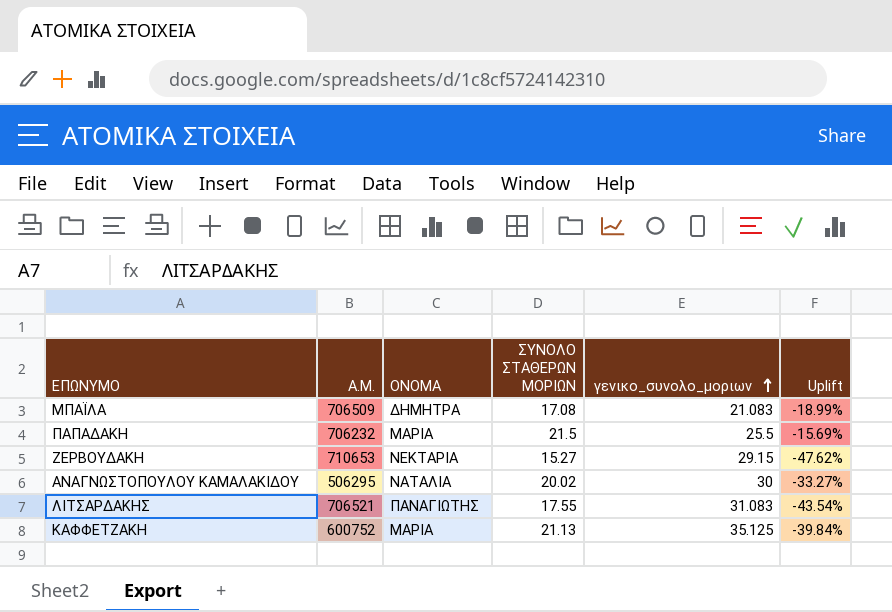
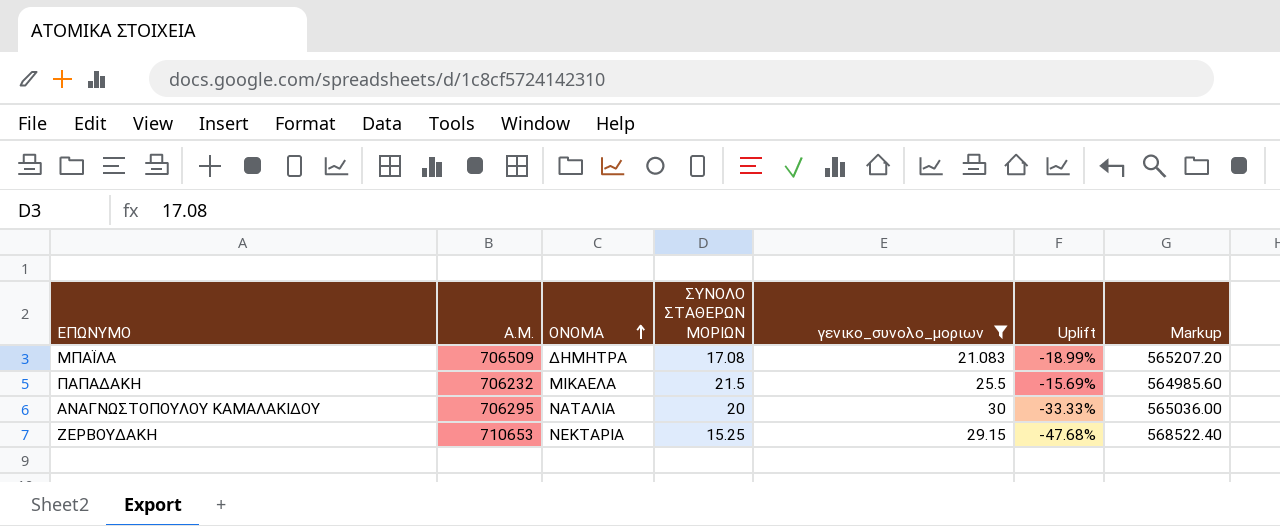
filter: none -> γενικο_συνολο_μοριων <= 30
row order: γενικο_συνολο_μοριων ascending -> ΟΝΟΜΑ ascending
column Markup | formula: none -> [Α.Μ.] * 0.8
ΠΑΠΑΔΑΚΗ | ΟΝΟΜΑ: ΜΑΡΙΑ -> ΜΙΚΑΕΛΑ
ΑΝΑΓΝΩΣΤΟΠΟΥΛΟΥ ΚΑΜΑΛΑΚΙΔΟΥ | Α.Μ.: 506295 -> 706295
ΑΝΑΓΝΩΣΤΟΠΟΥΛΟΥ ΚΑΜΑΛΑΚΙΔΟΥ | ΣΥΝΟΛΟ ΣΤΑΘΕΡΩΝ ΜΟΡΙΩΝ: 20.02 -> 20
ΑΝΑΓΝΩΣΤΟΠΟΥΛΟΥ ΚΑΜΑΛΑΚΙΔΟΥ | Uplift: -33.27% -> -33.33%
ΖΕΡΒΟΥΔΑΚΗ | ΣΥΝΟΛΟ ΣΤΑΘΕΡΩΝ ΜΟΡΙΩΝ: 15.27 -> 15.25
ΖΕΡΒΟΥΔΑΚΗ | Uplift: -47.62% -> -47.68%

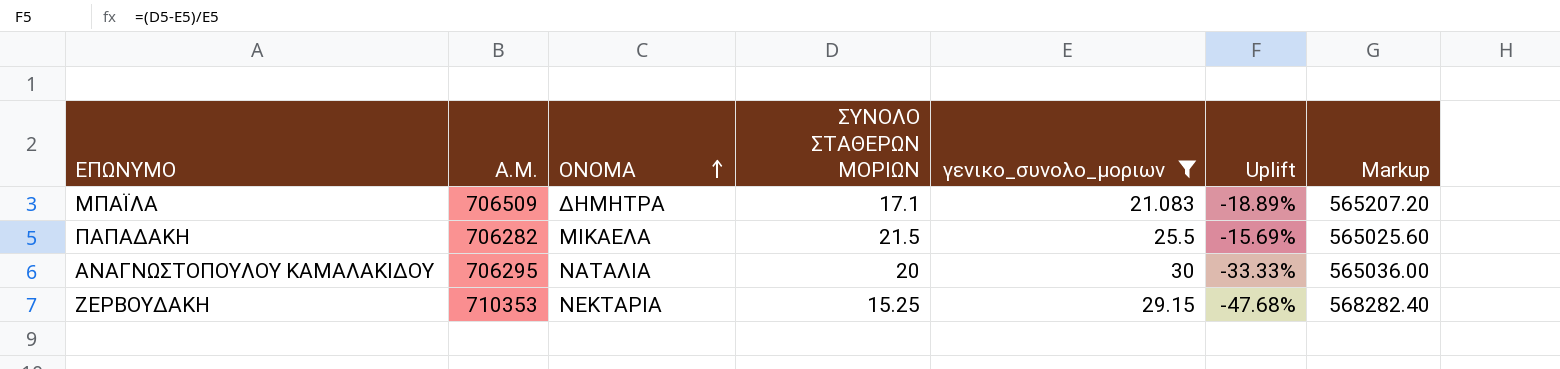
ΜΠΑΪΛΑ | ΣΥΝΟΛΟ ΣΤΑΘΕΡΩΝ ΜΟΡΙΩΝ: 17.08 -> 17.1
ΜΠΑΪΛΑ | Uplift: -18.99% -> -18.89%
ΠΑΠΑΔΑΚΗ | Α.Μ.: 706232 -> 706282
ΠΑΠΑΔΑΚΗ | Markup: 564985.60 -> 565025.60
ΖΕΡΒΟΥΔΑΚΗ | Α.Μ.: 710653 -> 710353
ΖΕΡΒΟΥΔΑΚΗ | Markup: 568522.40 -> 568282.40

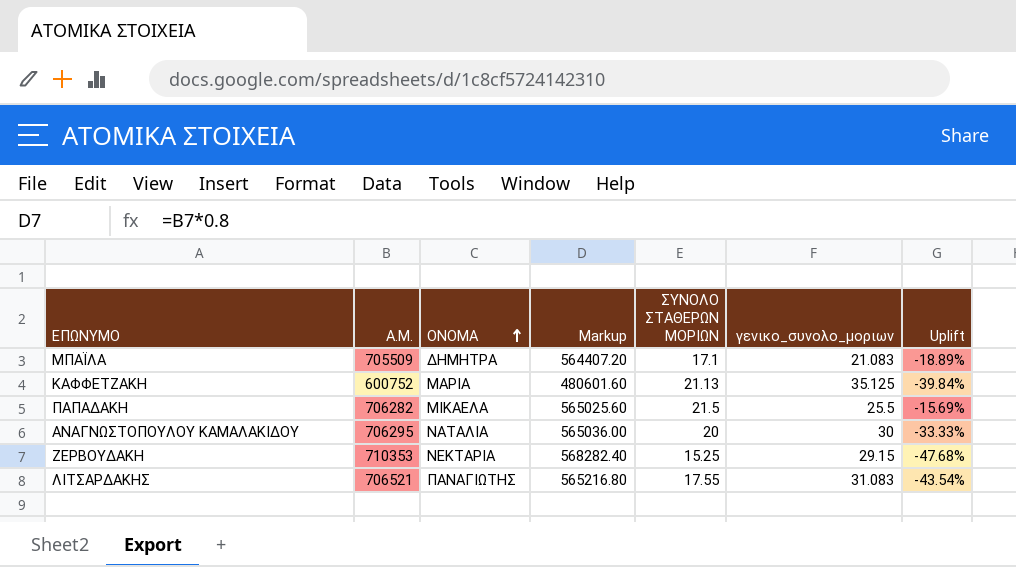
filter: γενικο_συνολο_μοριων <= 30 -> none
column Markup | position: 7 -> 4
ΜΠΑΪΛΑ | Α.Μ.: 706509 -> 705509
ΜΠΑΪΛΑ | Markup: 565207.20 -> 564407.20

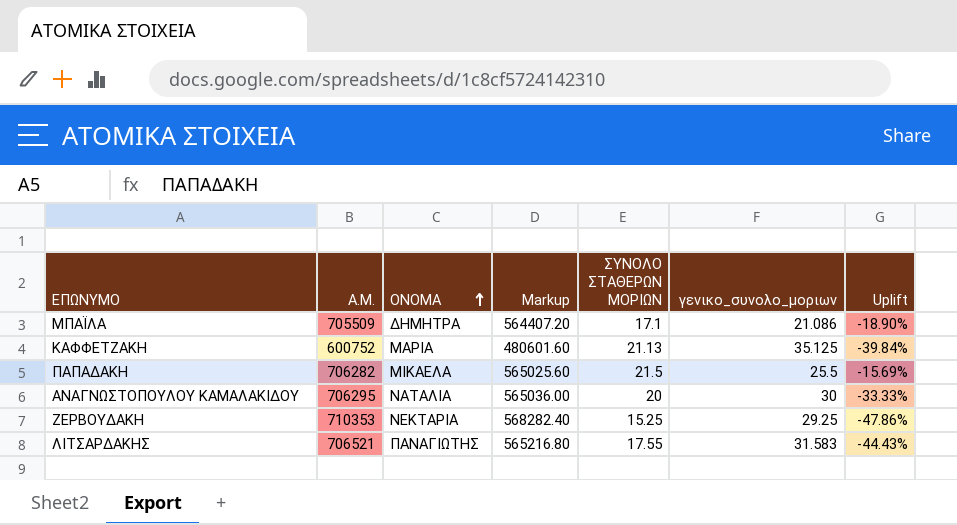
ΜΠΑΪΛΑ | γενικο_συνολο_μοριων: 21.083 -> 21.086
ΜΠΑΪΛΑ | Uplift: -18.89% -> -18.90%
ΖΕΡΒΟΥΔΑΚΗ | γενικο_συνολο_μοριων: 29.15 -> 29.25
ΖΕΡΒΟΥΔΑΚΗ | Uplift: -47.68% -> -47.86%
ΛΙΤΣΑΡΔΑΚΗΣ | γενικο_συνολο_μοριων: 31.083 -> 31.583
ΛΙΤΣΑΡΔΑΚΗΣ | Uplift: -43.54% -> -44.43%

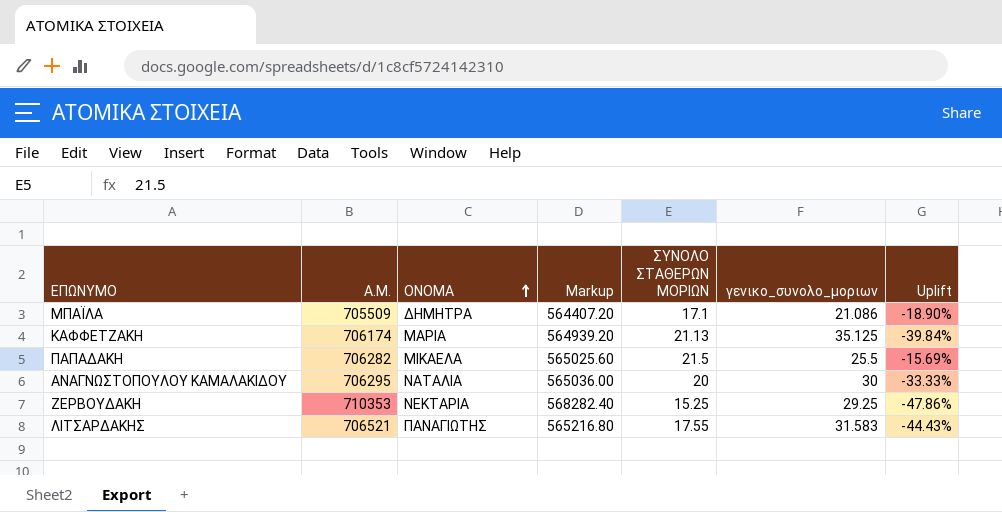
ΚΑΦΦΕΤΖΑΚΗ | Α.Μ.: 600752 -> 706174
ΚΑΦΦΕΤΖΑΚΗ | Markup: 480601.60 -> 564939.20

